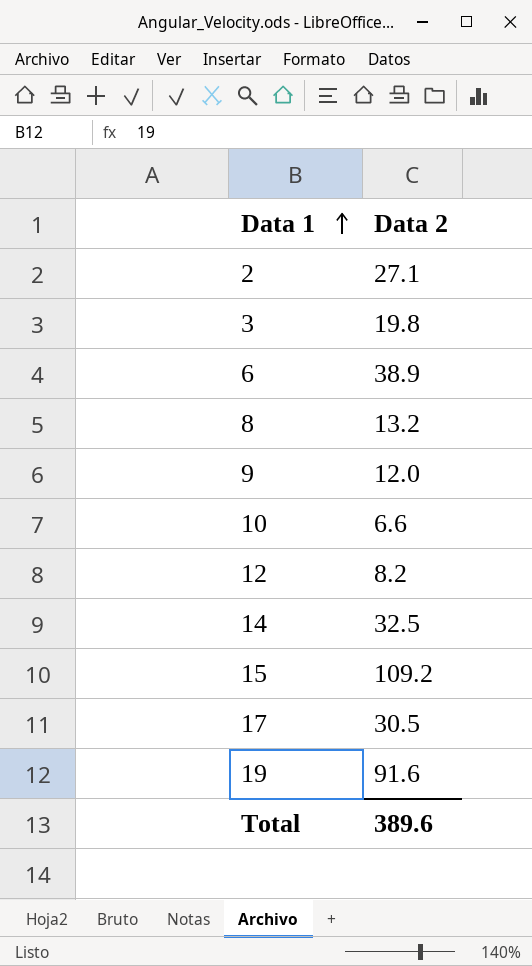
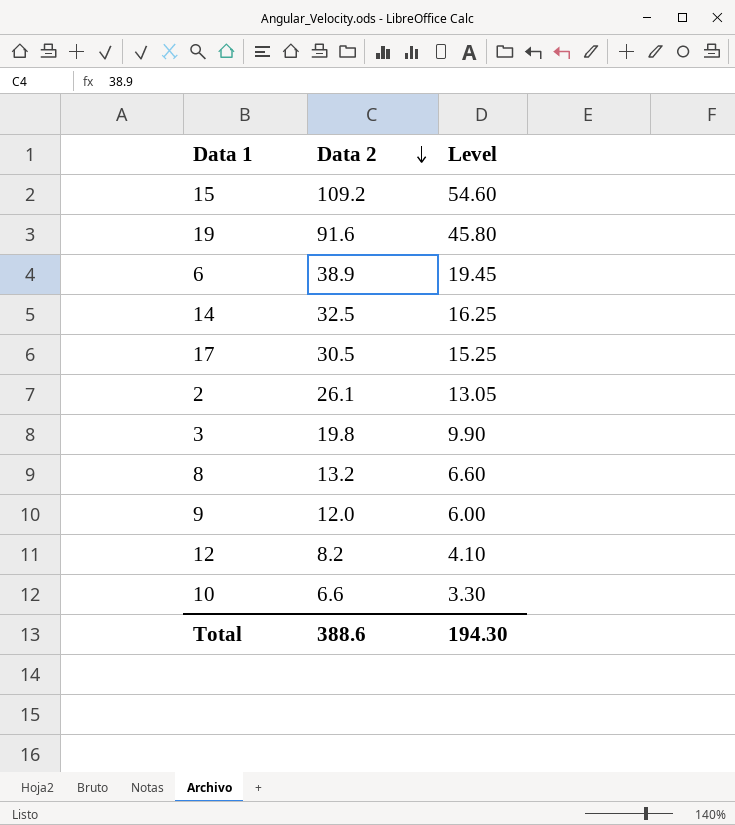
row order: Data 1 ascending -> Data 2 descending
column Level | formula: none -> [Data 2] * 0.5
2 | Data 2: 27.1 -> 26.1
Total | Data 2: 389.6 -> 388.6

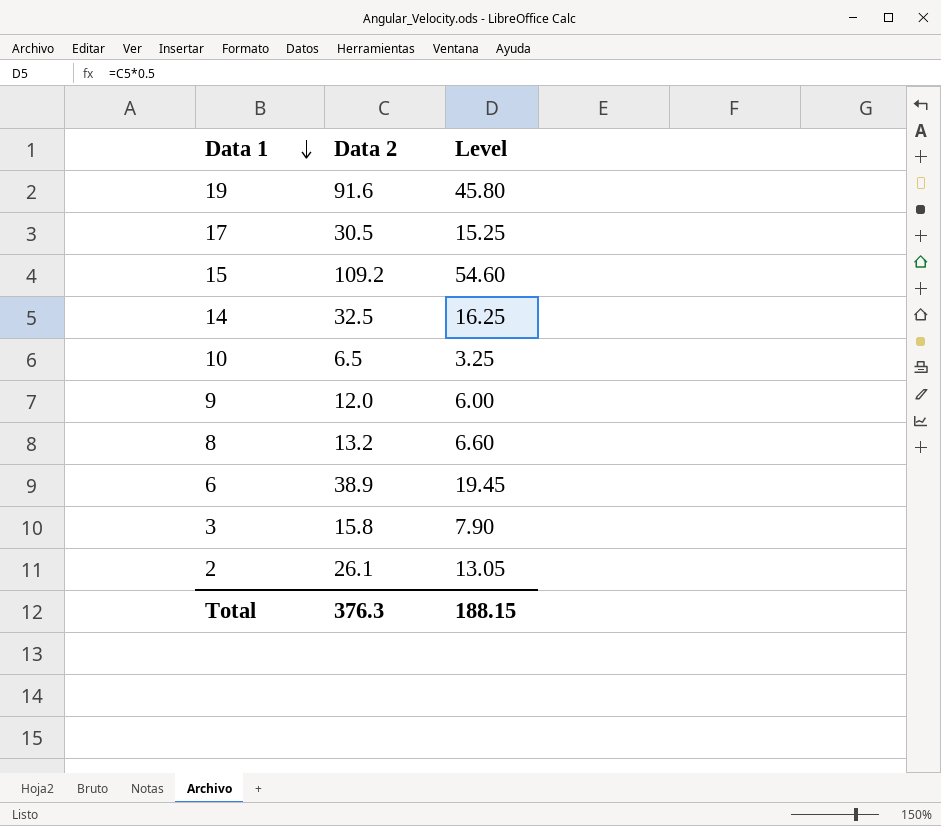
row order: Data 2 descending -> Data 1 descending
row 12: 8.2 | 4.10 -> none
10 | Data 2: 6.6 -> 6.5
10 | Level: 3.30 -> 3.25
3 | Data 2: 19.8 -> 15.8
3 | Level: 9.90 -> 7.90
Total | Data 2: 388.6 -> 376.3
Total | Level: 194.30 -> 188.15

